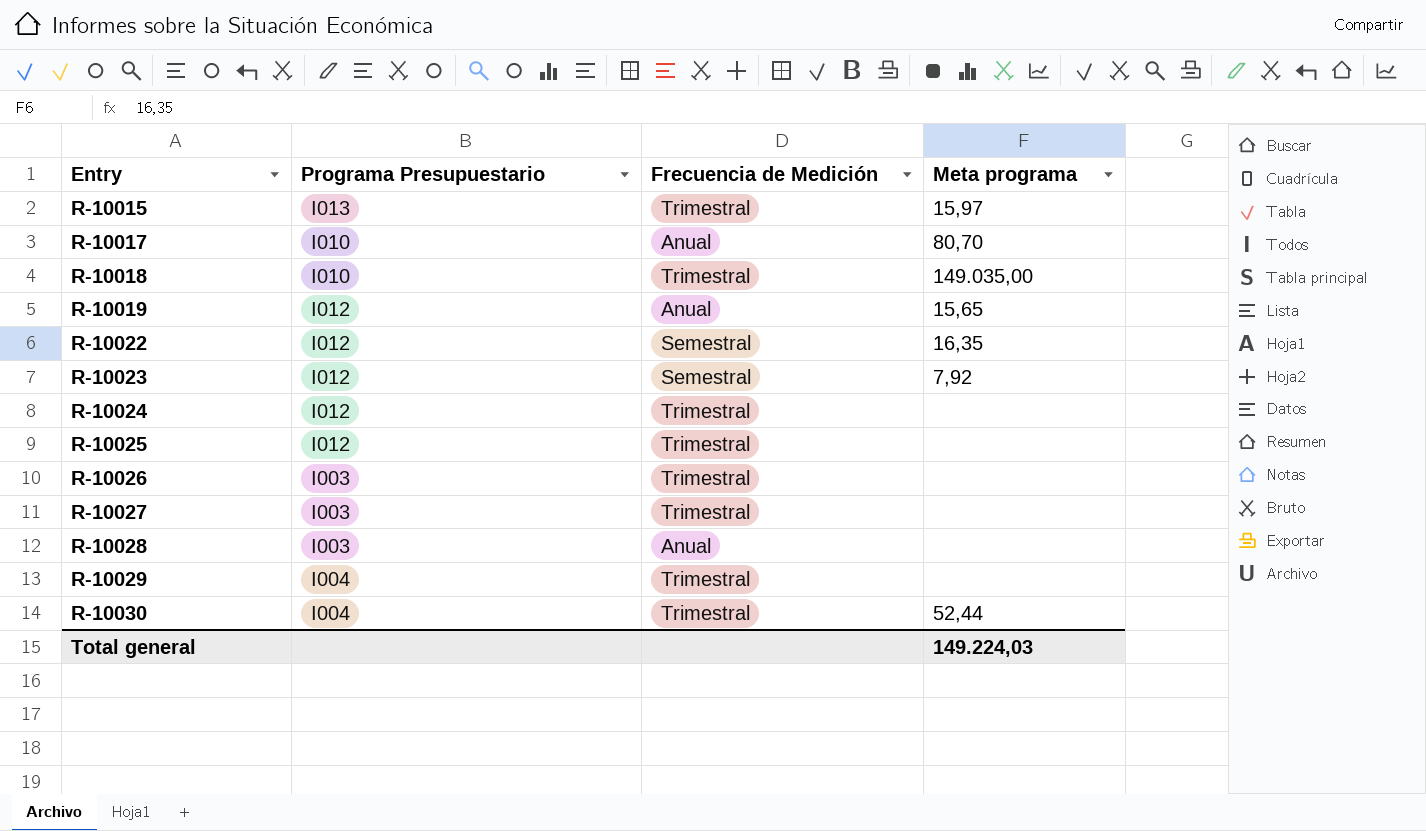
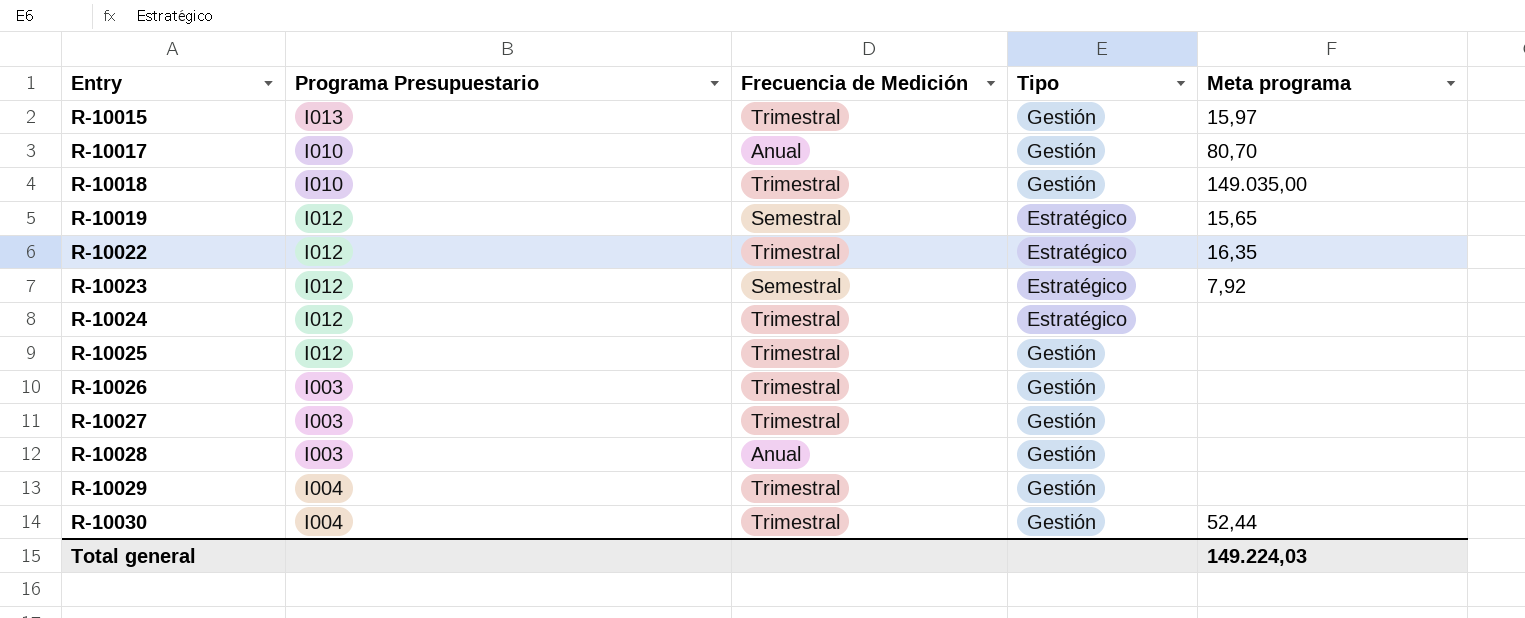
column Tipo | position: none -> 4
R-10019 | Frecuencia de Medición: Anual -> Semestral
R-10022 | Frecuencia de Medición: Semestral -> Trimestral

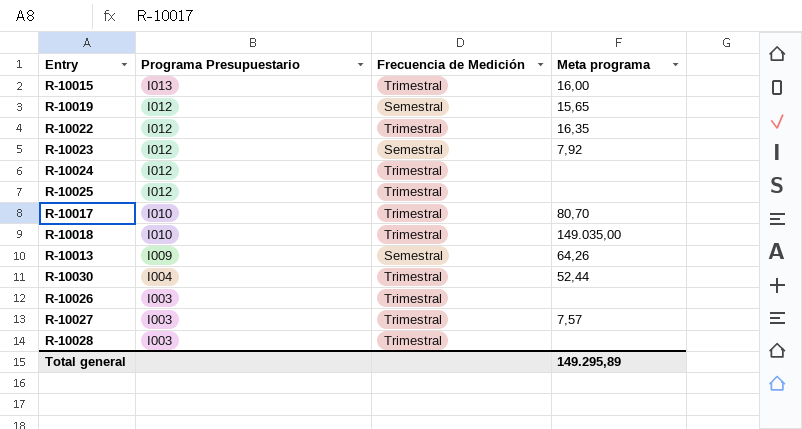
row order: Entry ascending -> Programa Presupuestario descending
column Tipo | position: 4 -> none
row R-10029: I004 | Trimestral | Gestión | none -> none
R-10015 | Meta programa: 15,97 -> 16,00
R-10017 | Frecuencia de Medición: Anual -> Trimestral
row R-10013: none -> I009 | Semestral | 64,26
R-10027 | Meta programa: none -> 7,57
R-10028 | Frecuencia de Medición: Anual -> Trimestral
Total general | Meta programa: 149.224,03 -> 149.295,89

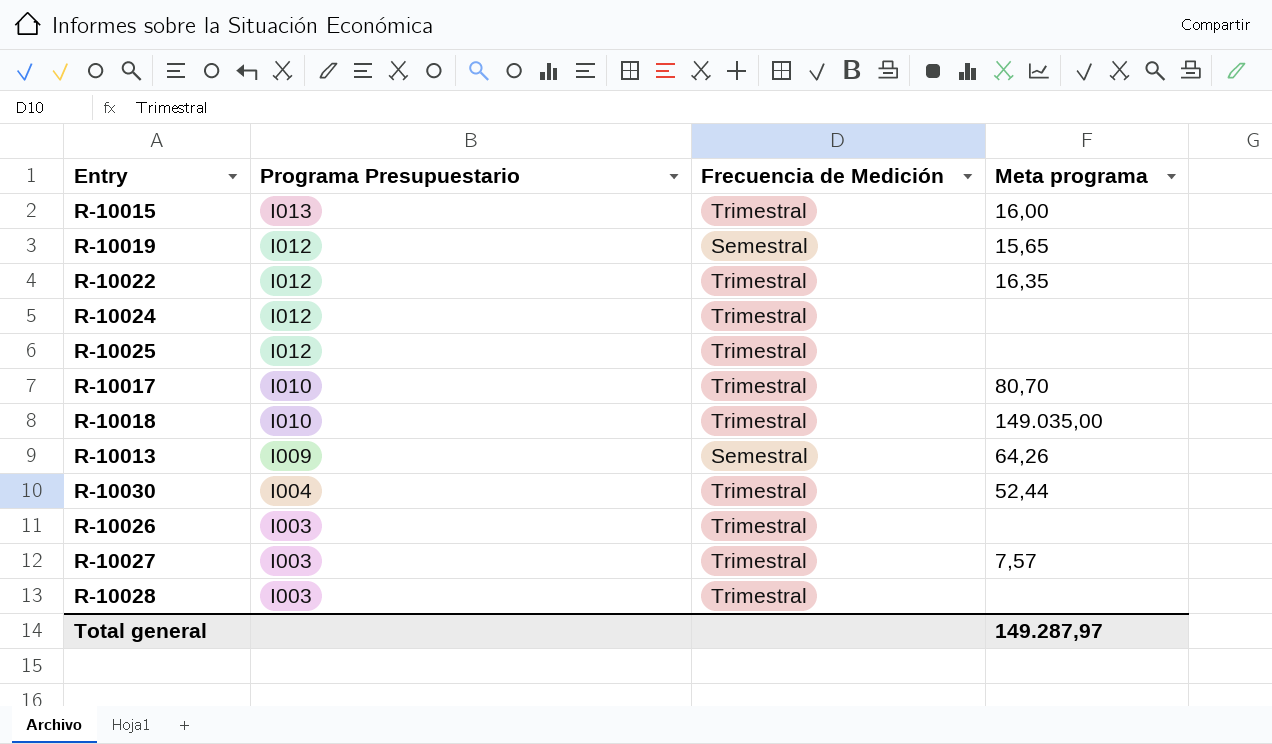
row R-10023: I012 | Semestral | 7,92 -> none
Total general | Meta programa: 149.295,89 -> 149.287,97

